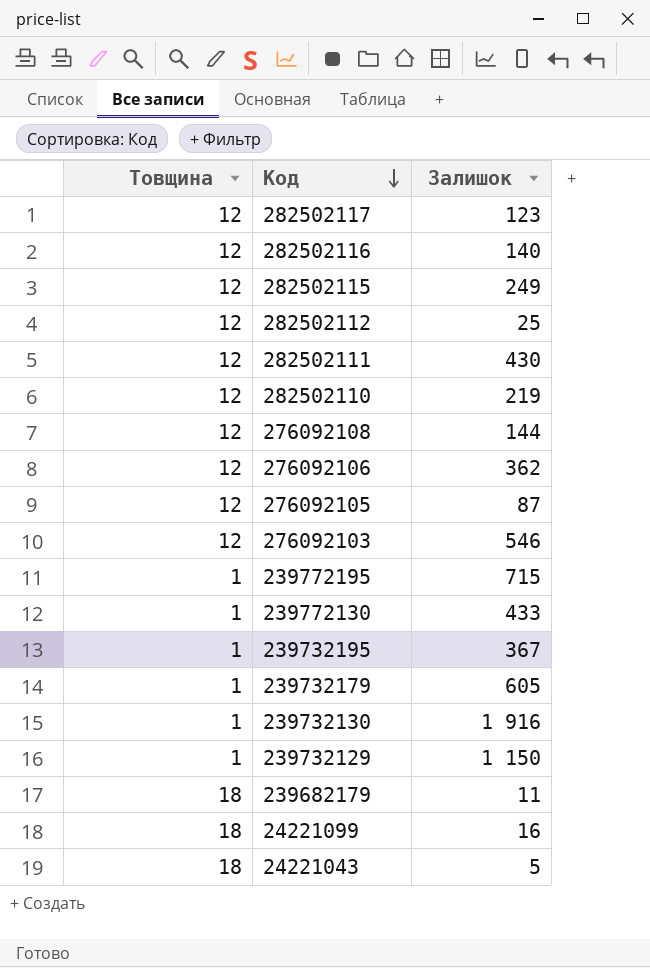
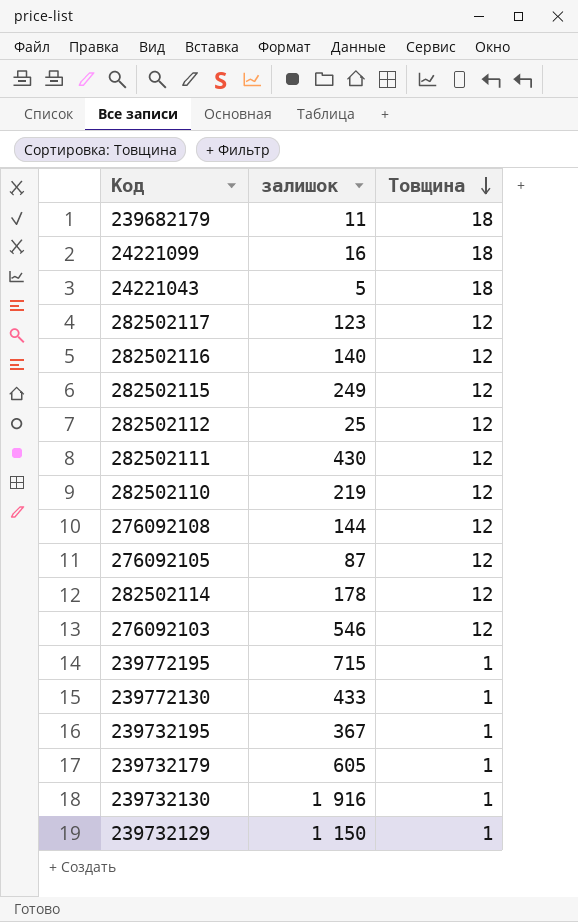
row order: Код descending -> Товщина descending
column name: Залишок -> залишок
column Товщина | position: 1 -> 3
row 276092106: 12 | 362 -> none
row 282502114: none -> 178 | 12

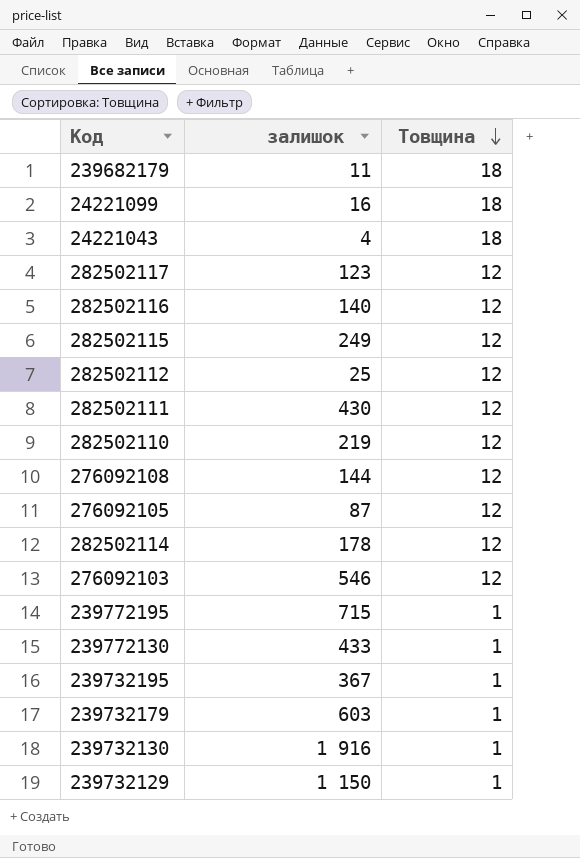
24221043 | залишок: 5 -> 4
239732179 | залишок: 605 -> 603

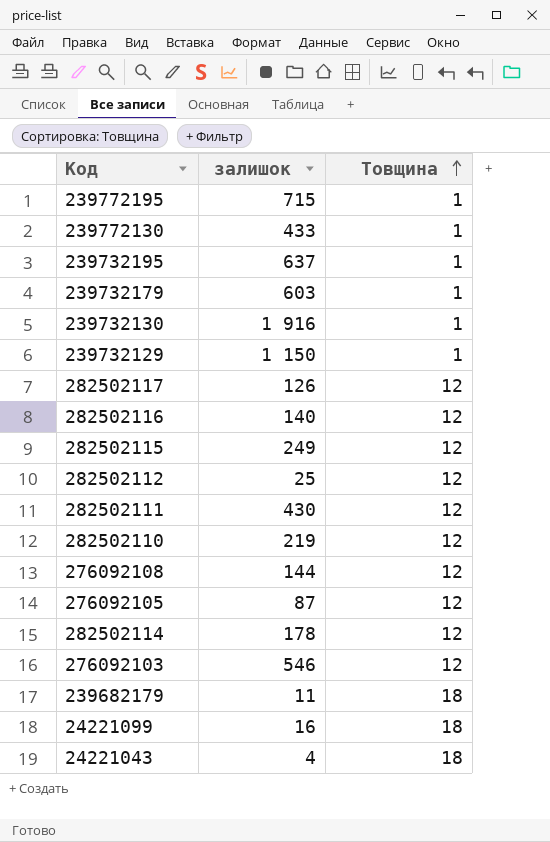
row order: Товщина descending -> Товщина ascending
239732195 | залишок: 367 -> 637
282502117 | залишок: 123 -> 126

